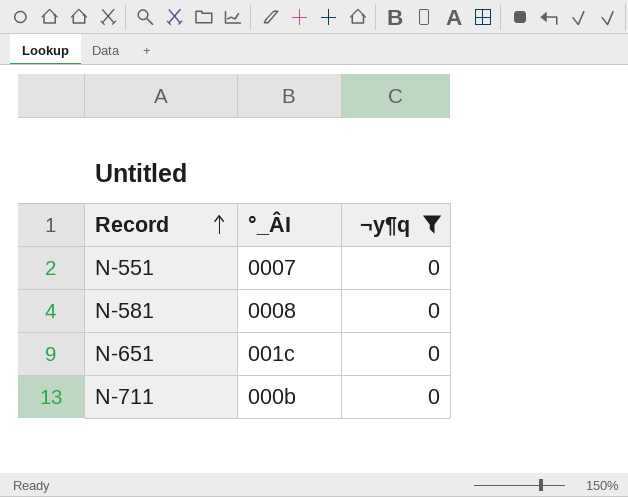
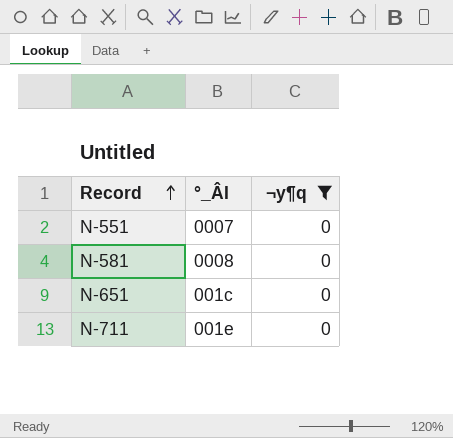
N-711 | °_ÂI: 000b -> 001e

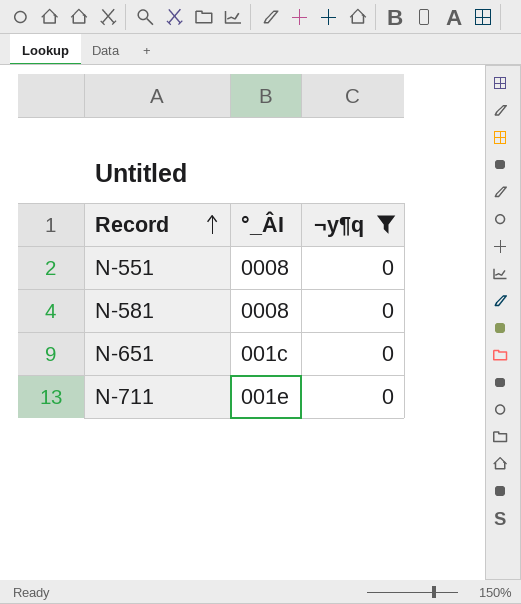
N-551 | °_ÂI: 0007 -> 0008

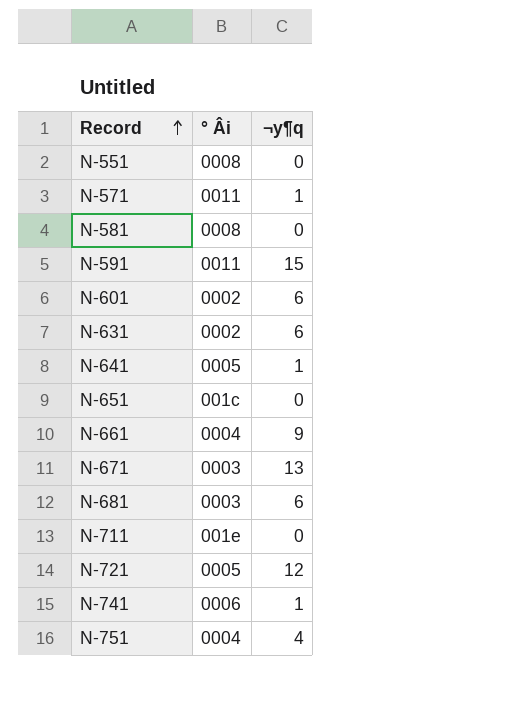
filter: ¬y¶q = 0 -> none
column name: °_ÂI -> ° Âi

